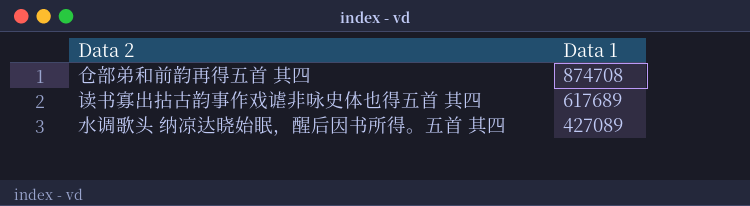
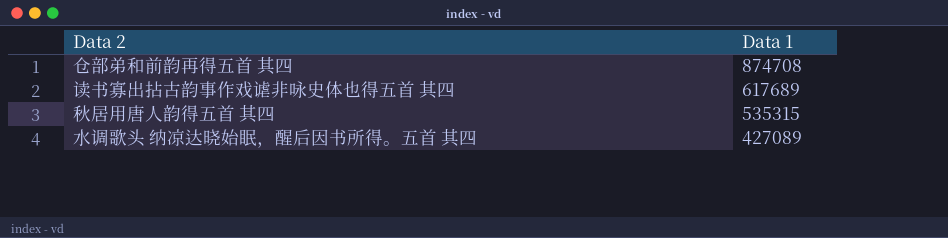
row 秋居用唐人韵得五首 其四: none -> 535315

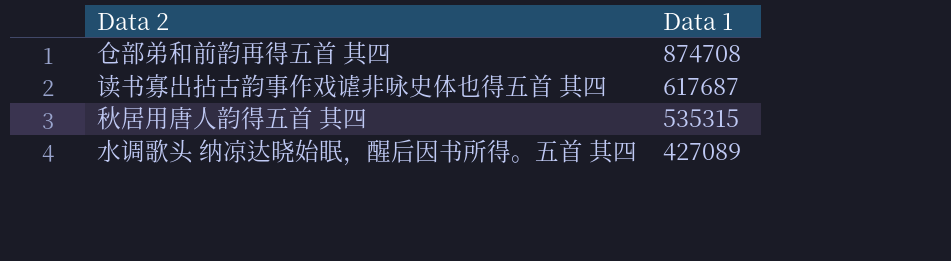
读书寡出拈古韵事作戏谑非咏史体也得五首 其四 | Data 1: 617689 -> 617687

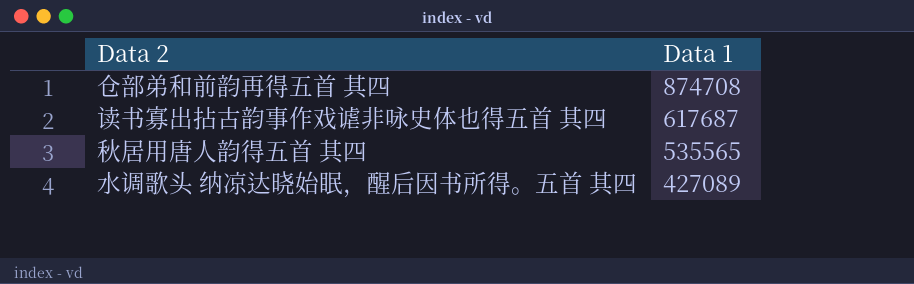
秋居用唐人韵得五首 其四 | Data 1: 535315 -> 535565

